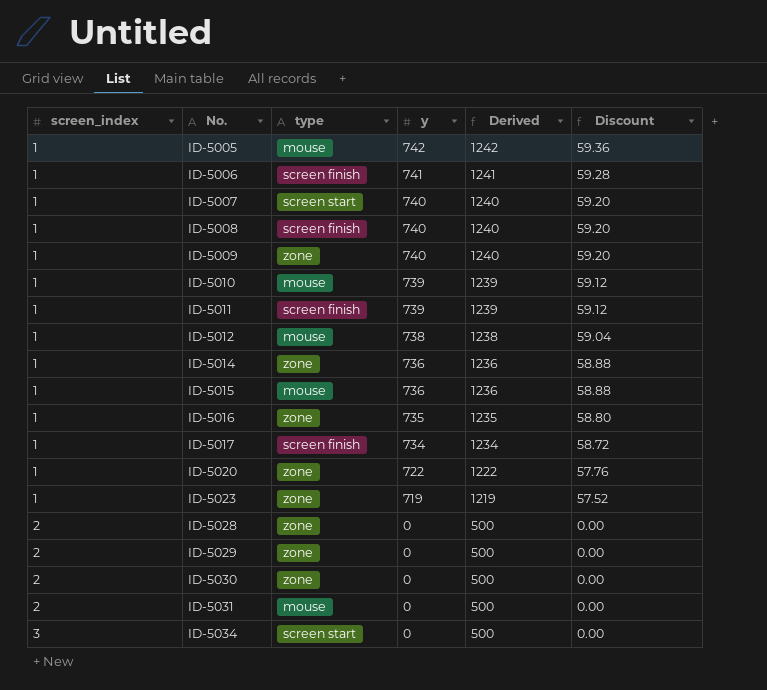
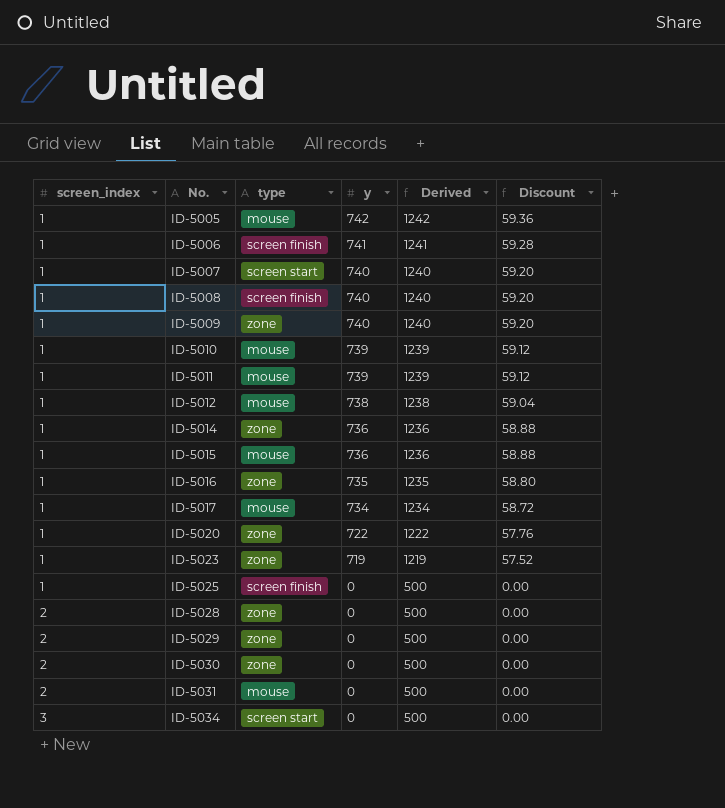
ID-5011 | type: screen finish -> mouse
ID-5017 | type: screen finish -> mouse
row ID-5025: none -> 1 | screen finish | 0 | 500 | 0.00

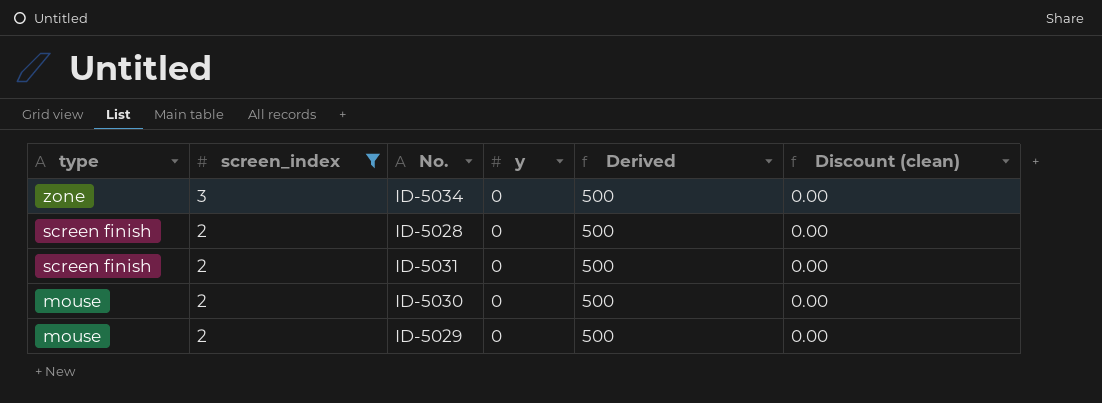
filter: none -> screen_index != 1
row order: screen_index ascending -> type descending
column type | position: 3 -> 1
column name: Discount -> Discount (clean)
ID-5034 | type: screen start -> zone
ID-5028 | type: zone -> screen finish
ID-5031 | type: mouse -> screen finish
ID-5030 | type: zone -> mouse
ID-5029 | type: zone -> mouse

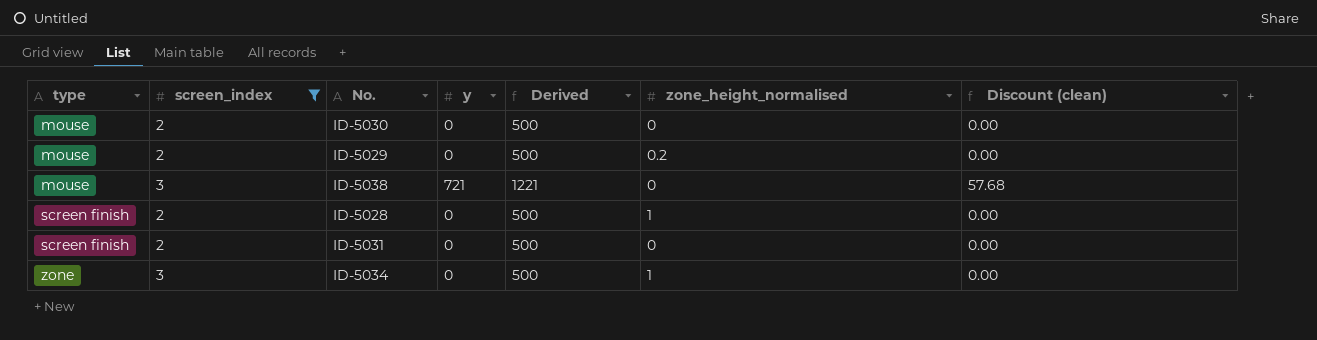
row order: type descending -> type ascending
column zone_height_normalised | position: none -> 6
row ID-5038: none -> mouse | 3 | 721 | 1221 | 0 | 57.68

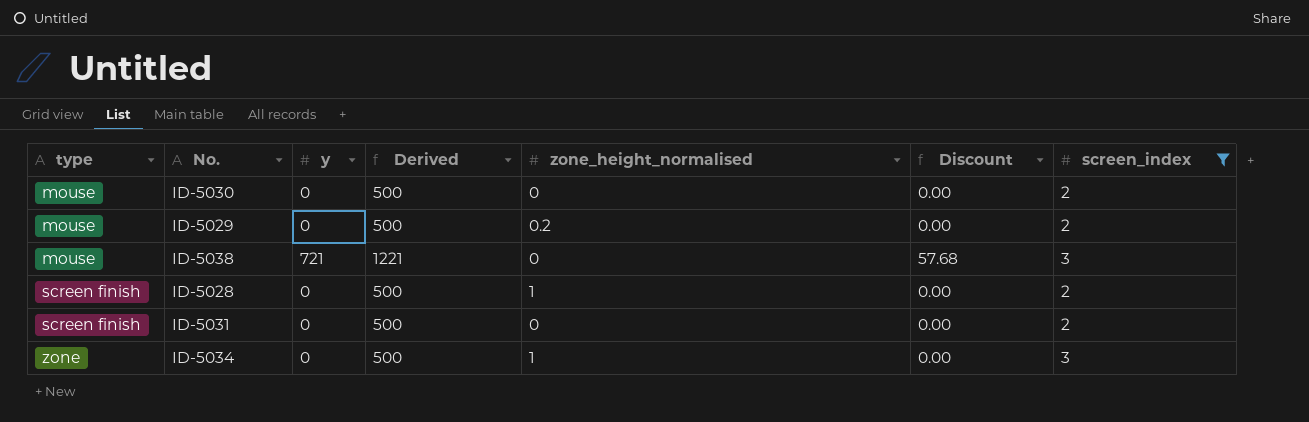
column name: Discount (clean) -> Discount
column screen_index | position: 2 -> 7

